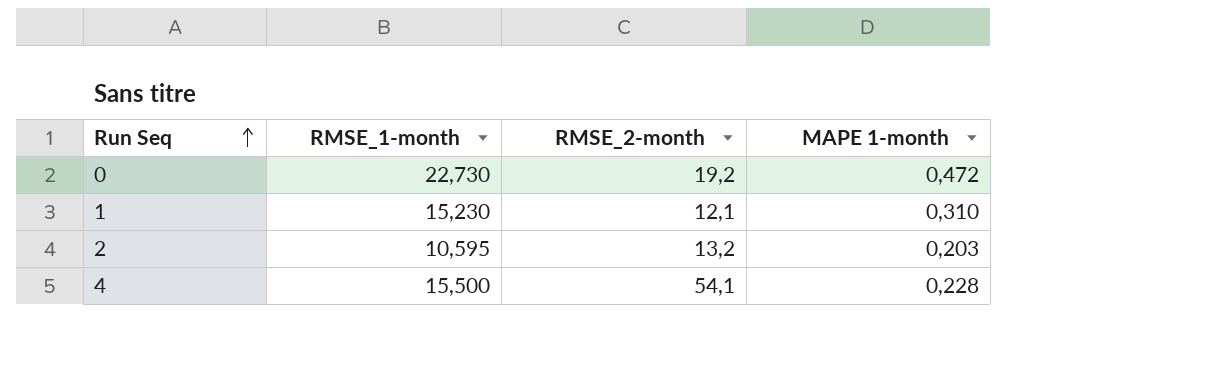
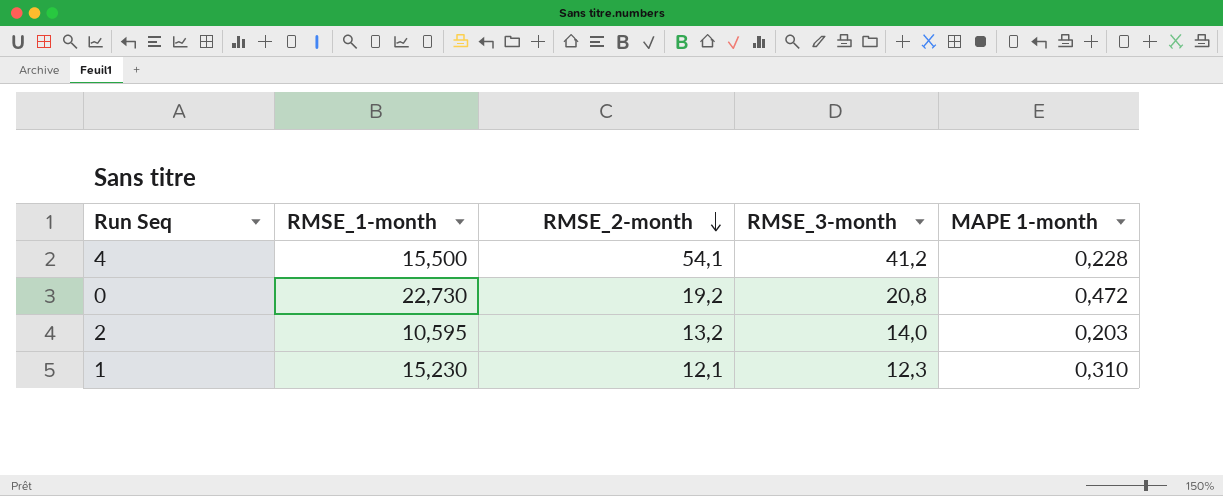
row order: Run Seq ascending -> RMSE_2-month descending
column RMSE_3-month | position: none -> 4

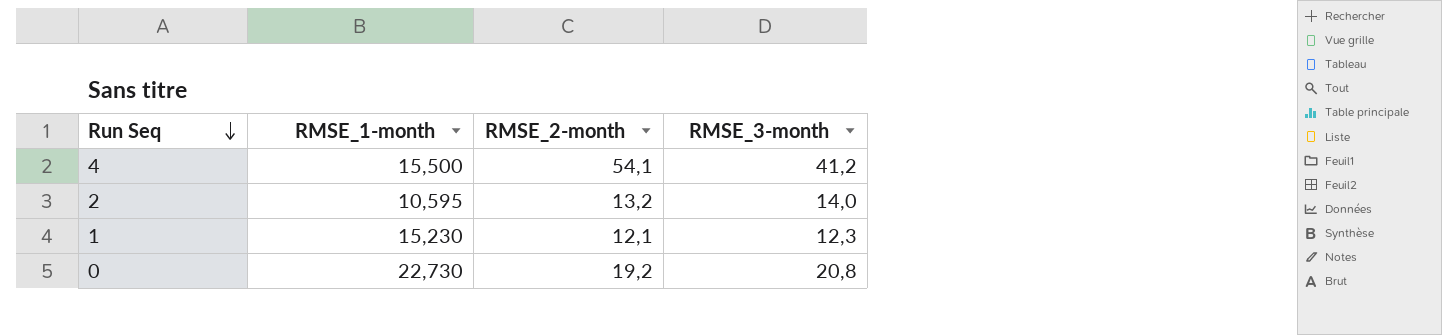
row order: RMSE_2-month descending -> Run Seq descending
column MAPE 1-month | position: 5 -> none

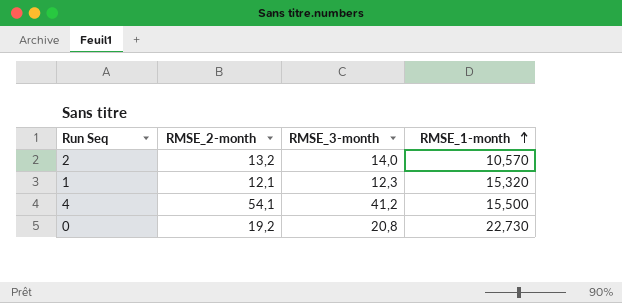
row order: Run Seq descending -> RMSE_1-month ascending
column RMSE_1-month | position: 2 -> 4
2 | RMSE_1-month: 10,595 -> 10,570
1 | RMSE_1-month: 15,230 -> 15,320

